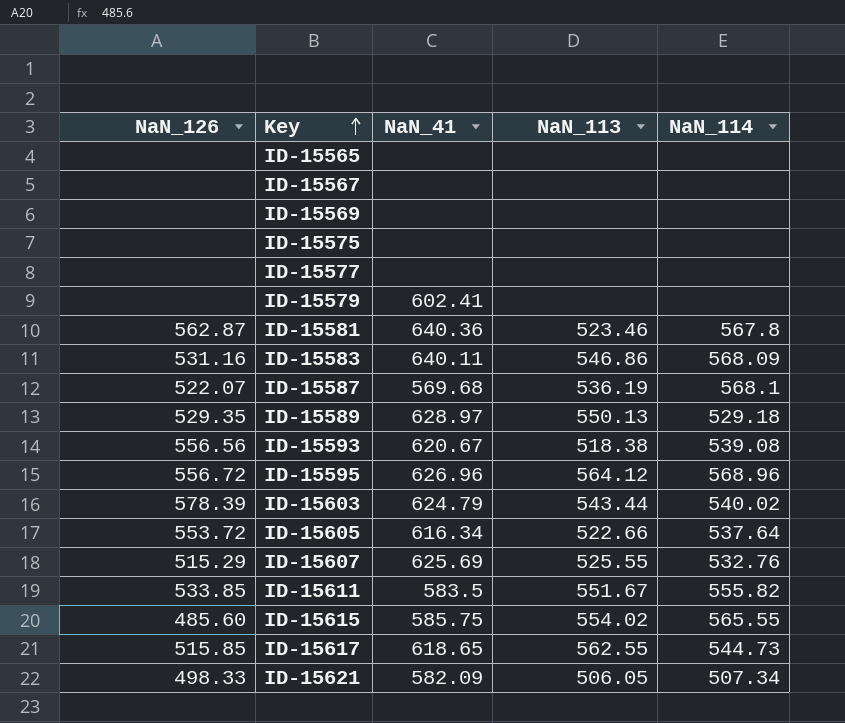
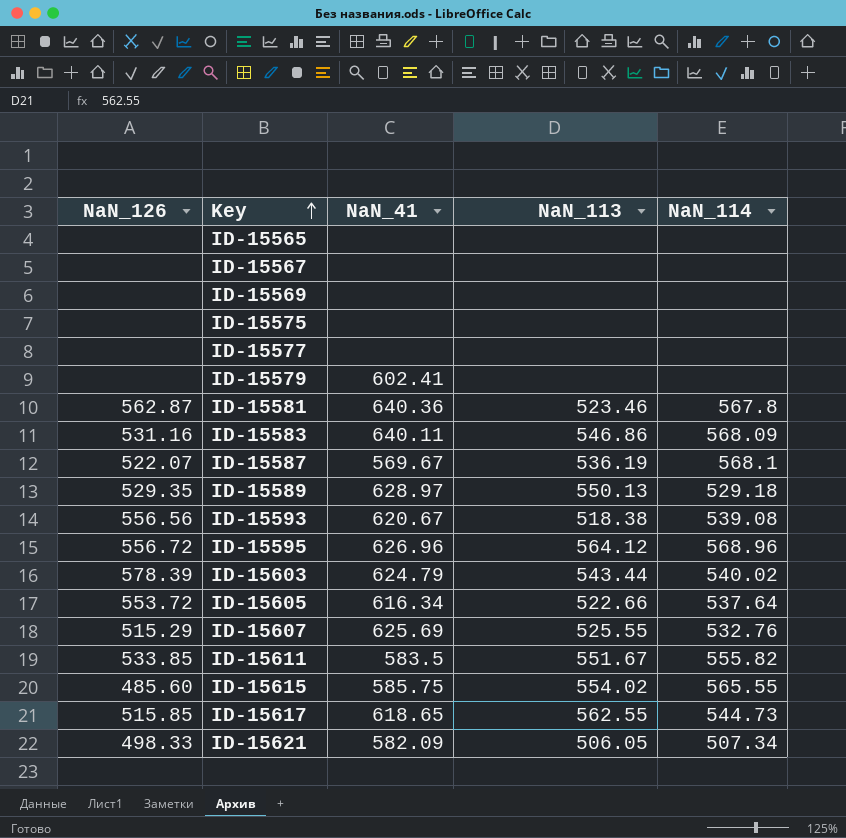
ID-15587 | NaN_41: 569.68 -> 569.67

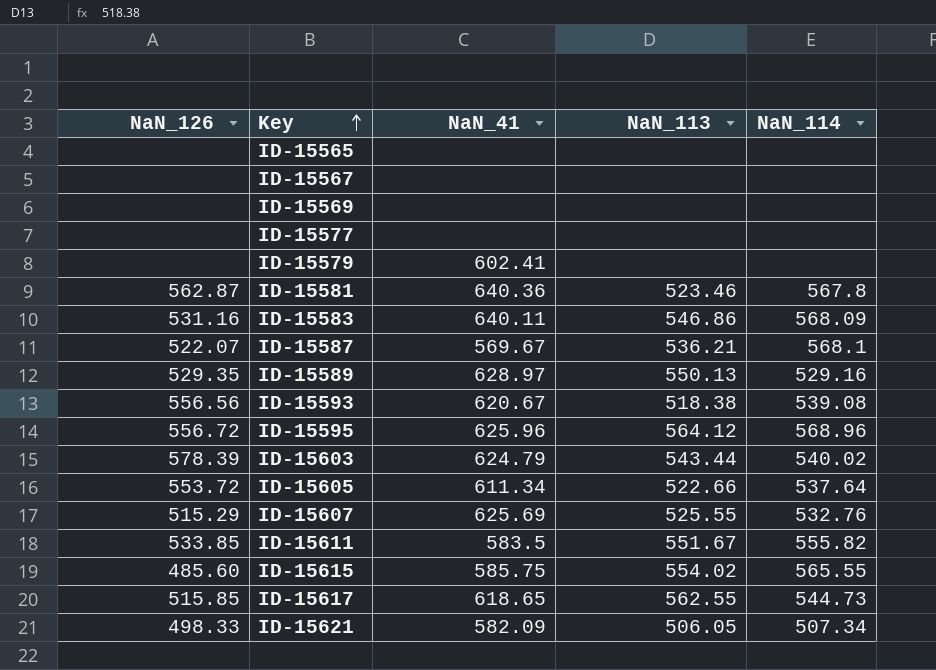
row ID-15575: none | none | none | none -> none
ID-15587 | NaN_113: 536.19 -> 536.21
ID-15589 | NaN_114: 529.18 -> 529.16
ID-15595 | NaN_41: 626.96 -> 625.96
ID-15605 | NaN_41: 616.34 -> 611.34

